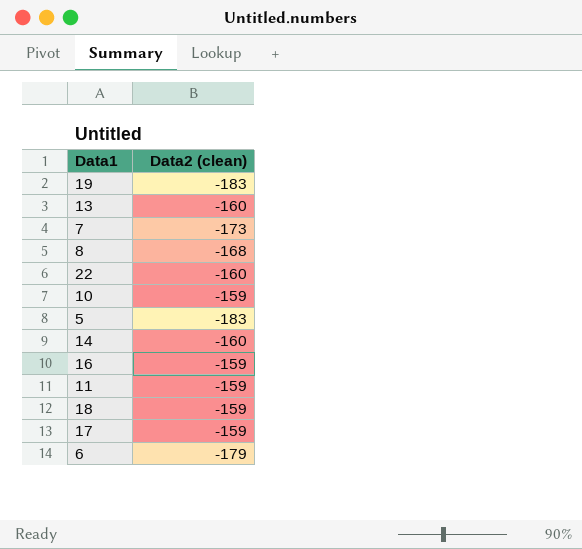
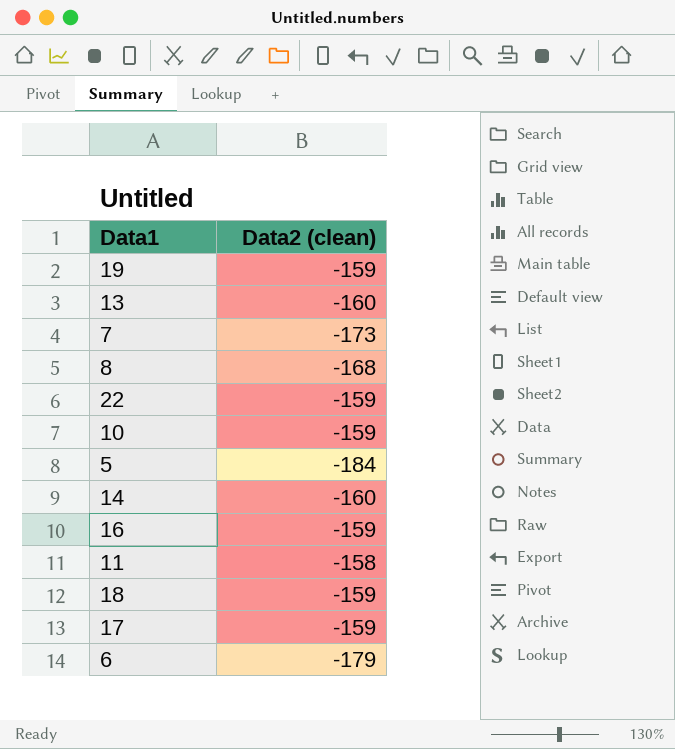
19 | Data2 (clean): -183 -> -159
22 | Data2 (clean): -160 -> -159
5 | Data2 (clean): -183 -> -184
11 | Data2 (clean): -159 -> -158

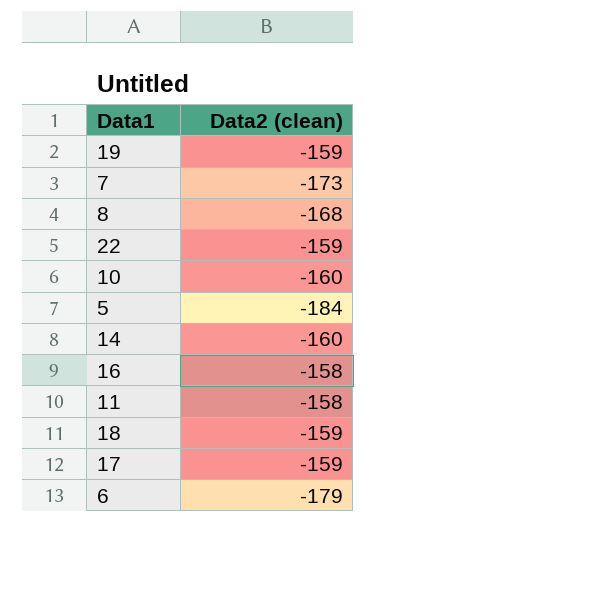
row 13: -160 -> none
10 | Data2 (clean): -159 -> -160
16 | Data2 (clean): -159 -> -158

